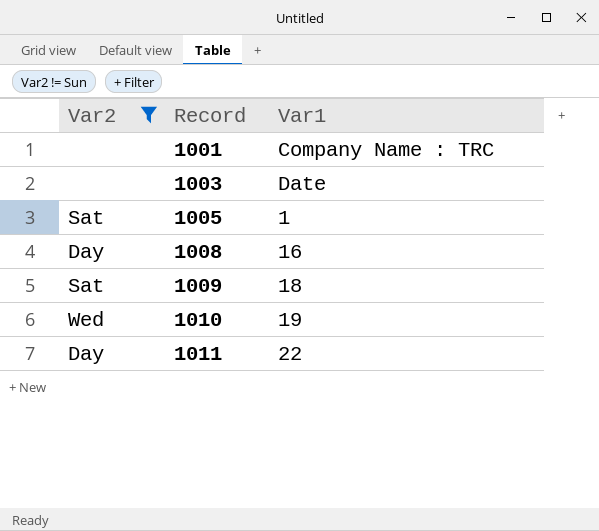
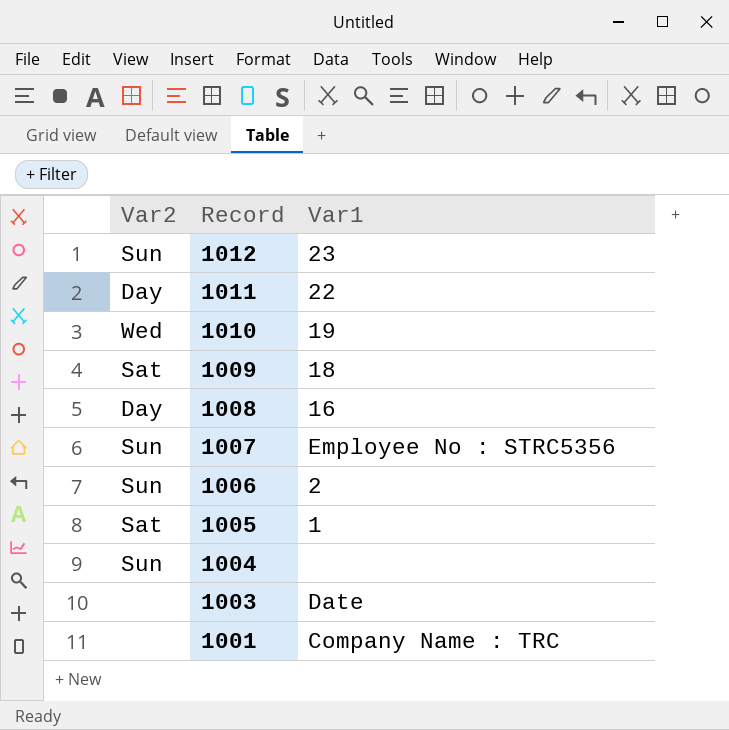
filter: Var2 != Sun -> none
row order: Record ascending -> Record descending

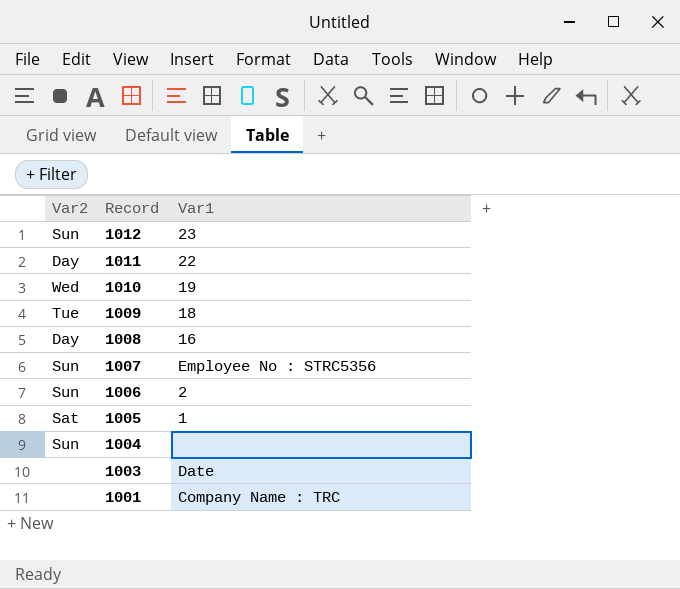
1009 | Var2: Sat -> Tue

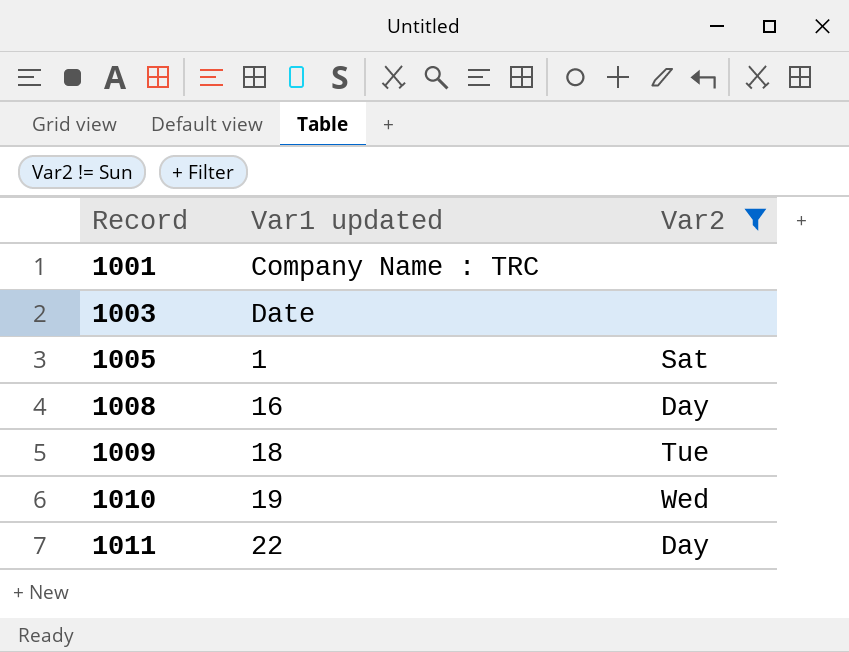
filter: none -> Var2 != Sun
row order: Record descending -> Record ascending
column name: Var1 -> Var1 updated
column Var2 | position: 1 -> 3

